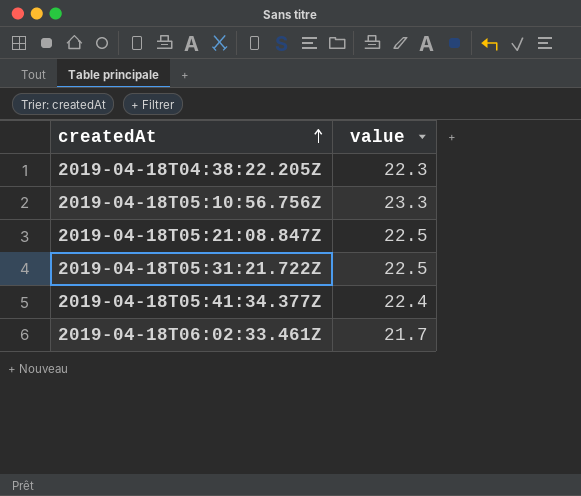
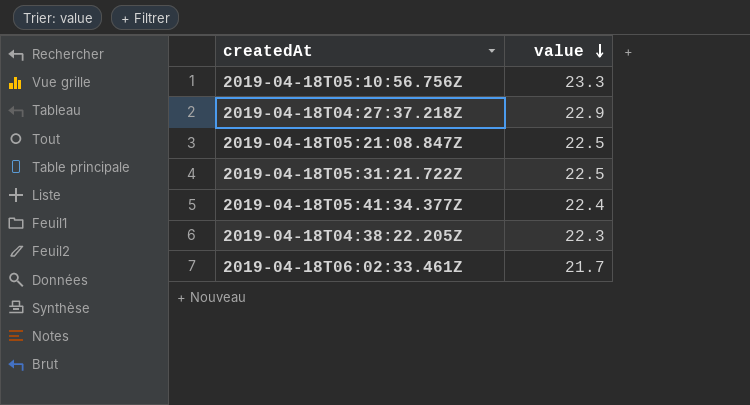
row order: createdAt ascending -> value descending
row 2019-04-18T04:27:37.218Z: none -> 22.9

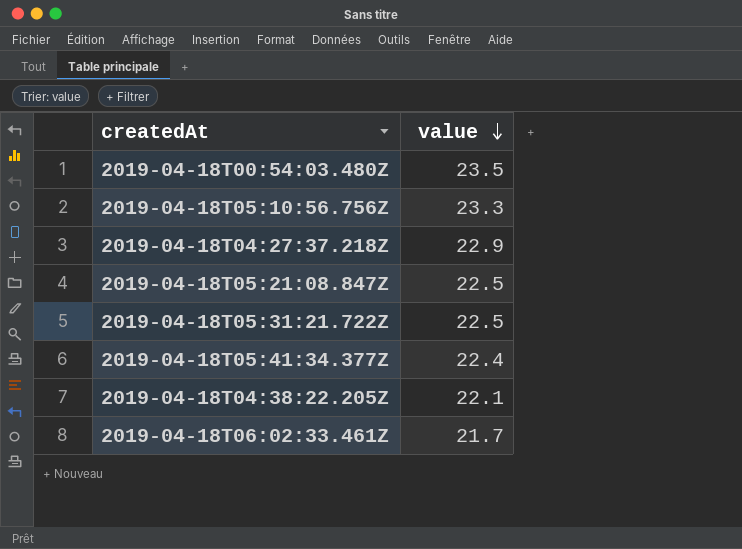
row 2019-04-18T00:54:03.480Z: none -> 23.5
2019-04-18T04:38:22.205Z | value: 22.3 -> 22.1

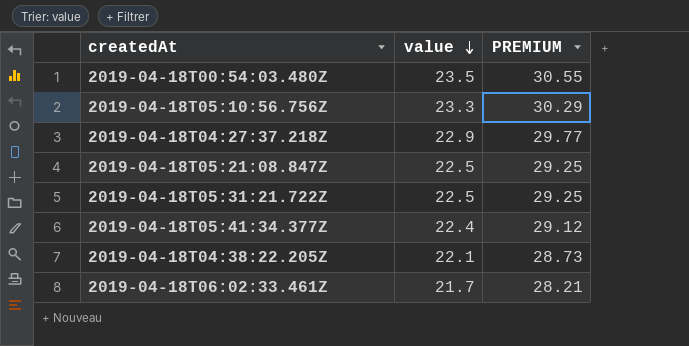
column PREMIUM | formula: none -> [value] * 1.3

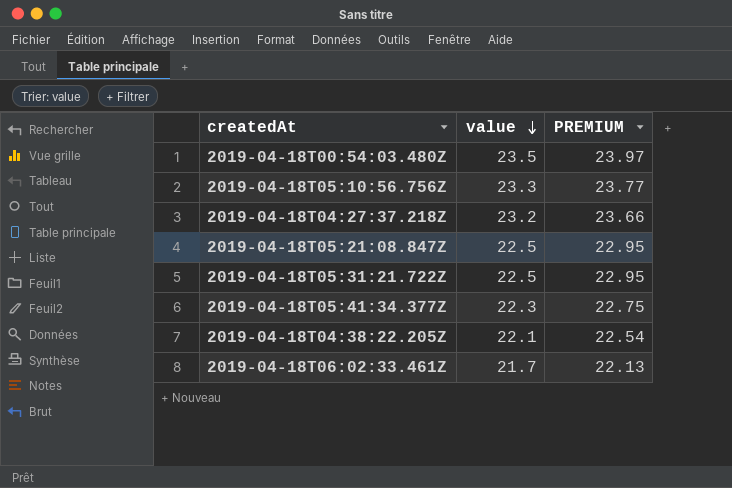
column PREMIUM | formula: [value] * 1.3 -> [value] * 1.02
2019-04-18T04:27:37.218Z | value: 22.9 -> 23.2
2019-04-18T05:41:34.377Z | value: 22.4 -> 22.3

